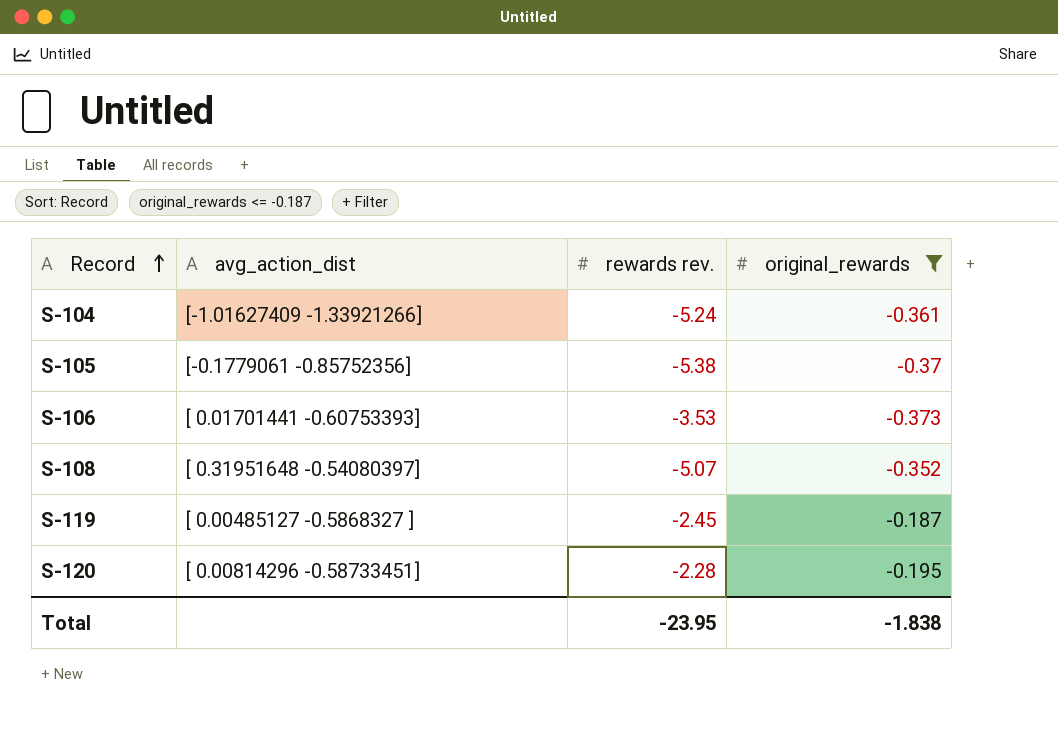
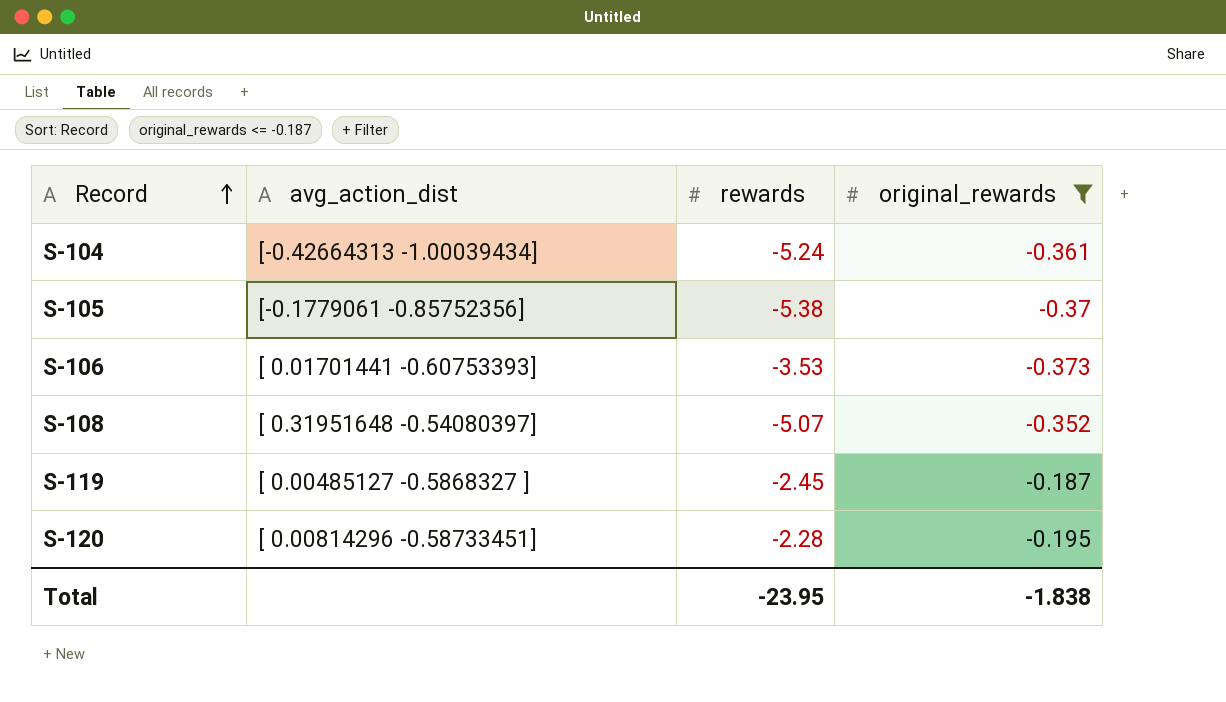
column name: rewards rev. -> rewards
S-104 | avg_action_dist: [-1.01627409 -1.33921266] -> [-0.42664313 -1.00039434]

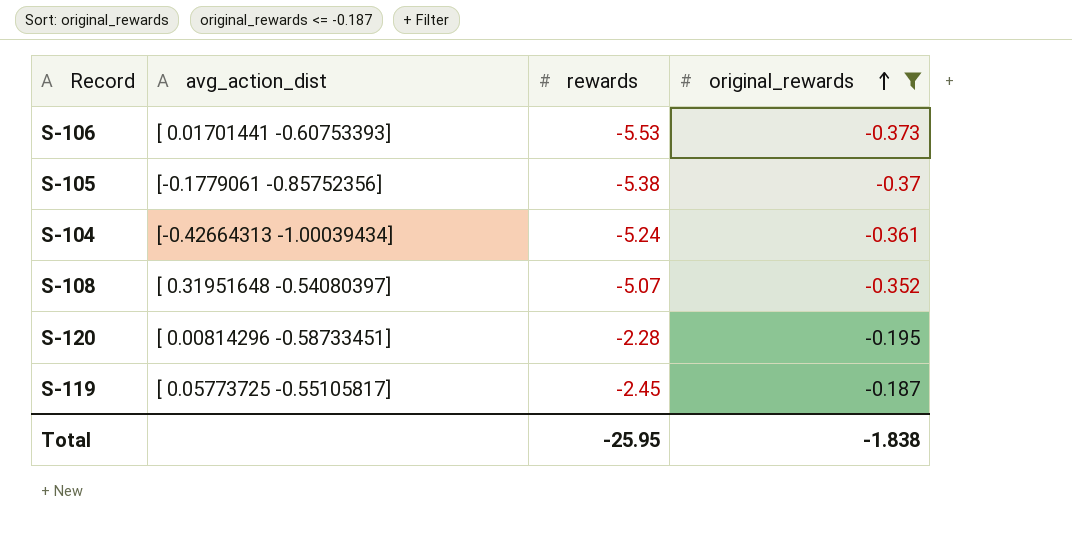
row order: Record ascending -> original_rewards ascending
S-106 | rewards: -3.53 -> -5.53
S-119 | avg_action_dist: [ 0.00485127 -0.5868327 ] -> [ 0.05773725 -0.55105817]
Total | rewards: -23.95 -> -25.95

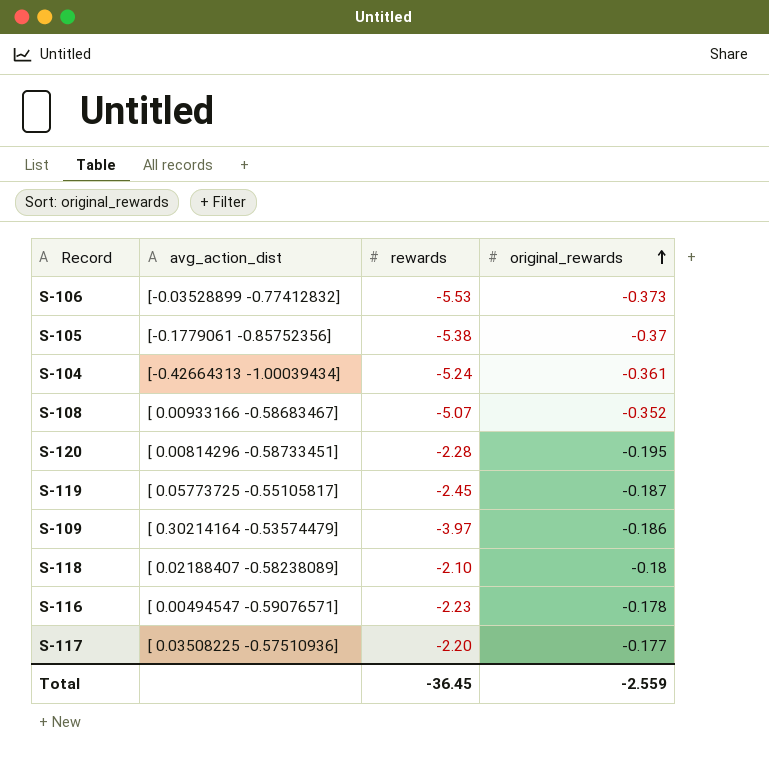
filter: original_rewards <= -0.187 -> none
S-106 | avg_action_dist: [ 0.01701441 -0.60753393] -> [-0.03528899 -0.77412832]
S-108 | avg_action_dist: [ 0.31951648 -0.54080397] -> [ 0.00933166 -0.58683467]
Total | rewards: -25.95 -> -36.45
Total | original_rewards: -1.838 -> -2.559

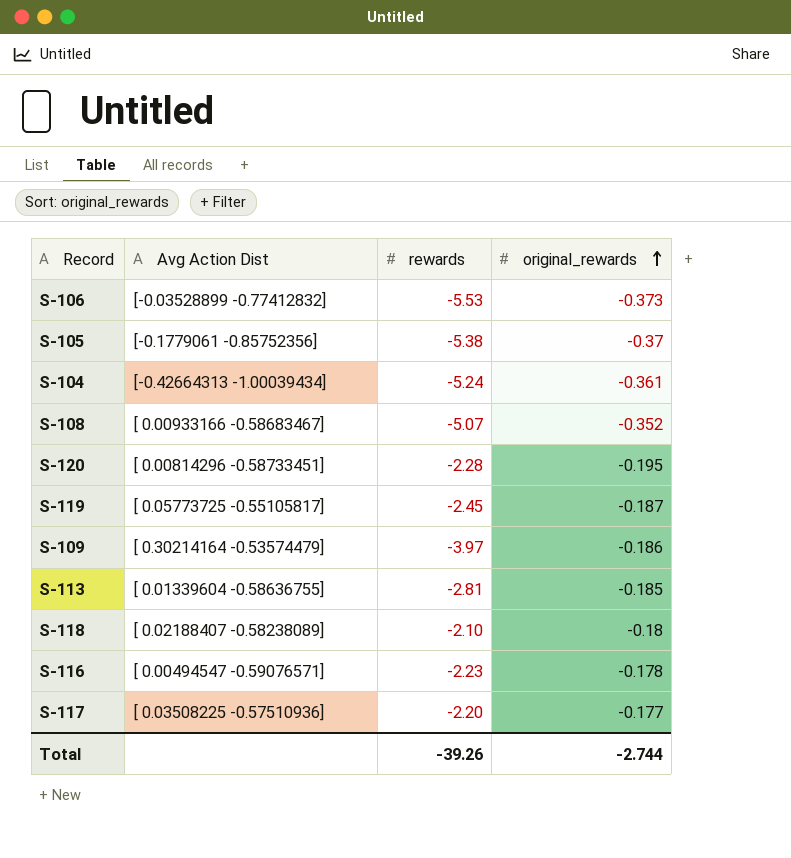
column name: avg_action_dist -> Avg Action Dist
row S-113: none -> [ 0.01339604 -0.58636755] | -2.81 | -0.185
Total | rewards: -36.45 -> -39.26
Total | original_rewards: -2.559 -> -2.744

